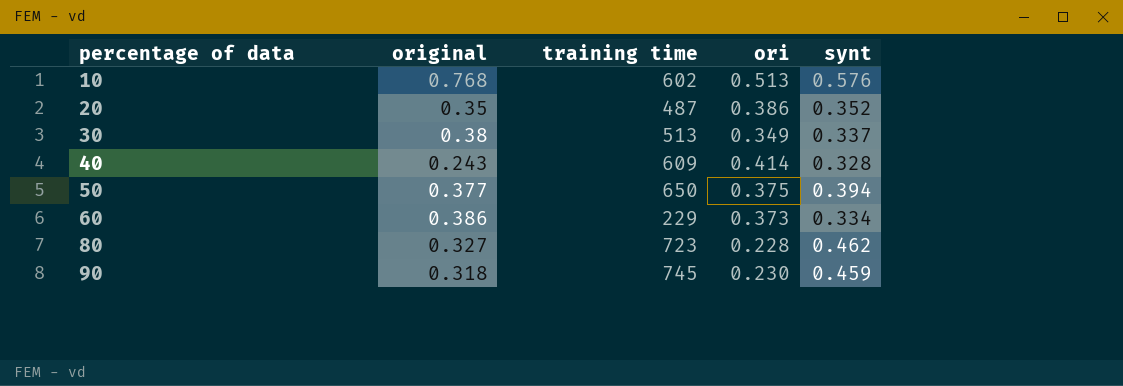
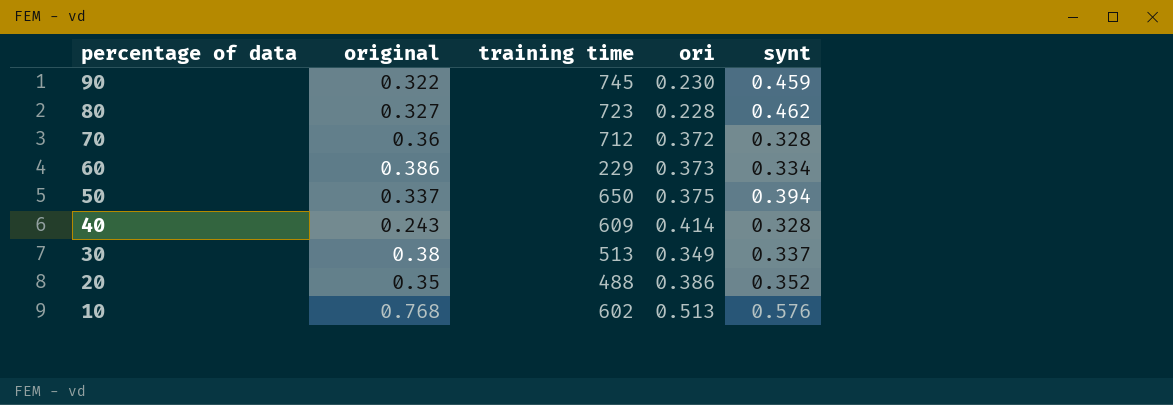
row order: percentage of data ascending -> percentage of data descending
90 | original: 0.318 -> 0.322
row 70: none -> 0.36 | 712 | 0.372 | 0.328
50 | original: 0.377 -> 0.337
20 | training time: 487 -> 488

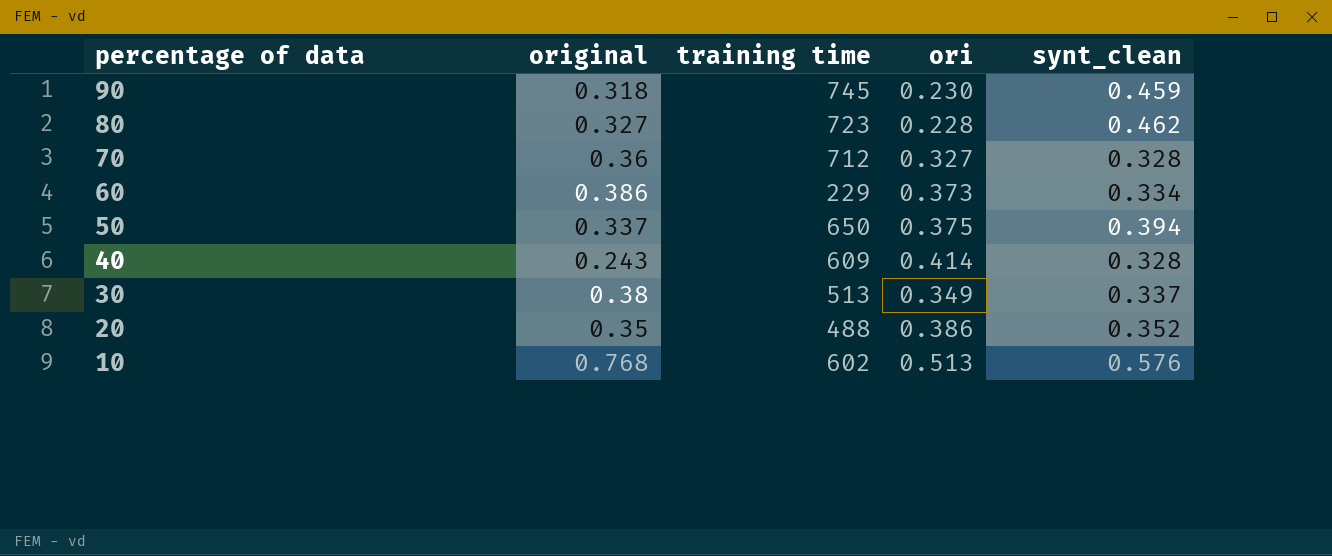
column name: synt -> synt_clean
90 | original: 0.322 -> 0.318
70 | ori: 0.372 -> 0.327

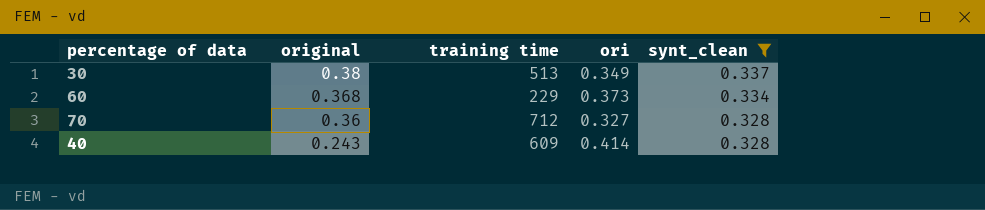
filter: none -> synt_clean <= 0.337
row order: percentage of data descending -> original descending
60 | original: 0.386 -> 0.368

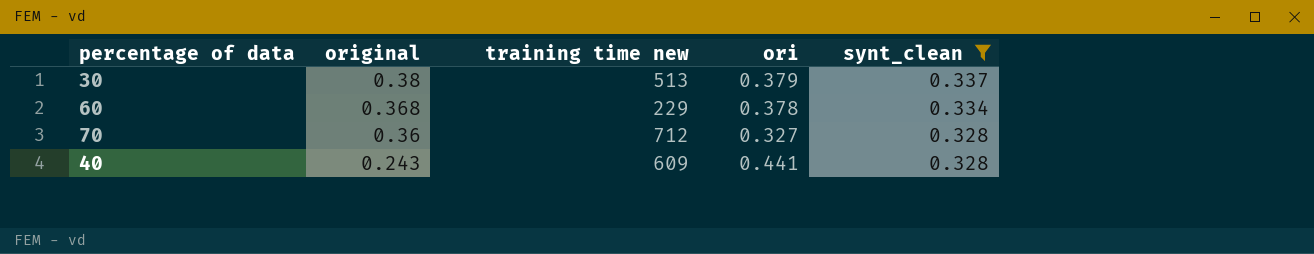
column name: training time -> training time new
30 | ori: 0.349 -> 0.379
60 | ori: 0.373 -> 0.378
40 | ori: 0.414 -> 0.441

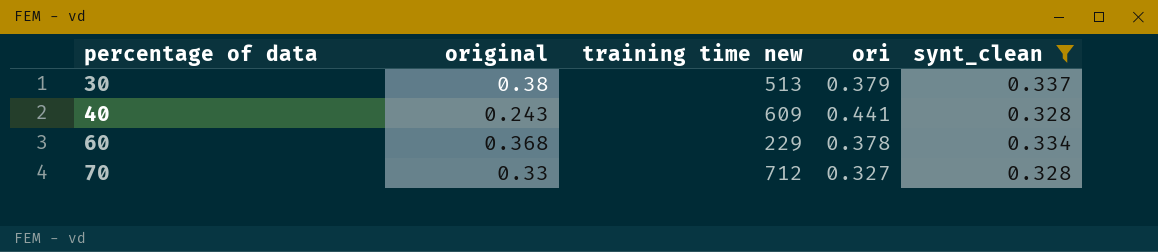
row order: original descending -> percentage of data ascending
70 | original: 0.36 -> 0.33

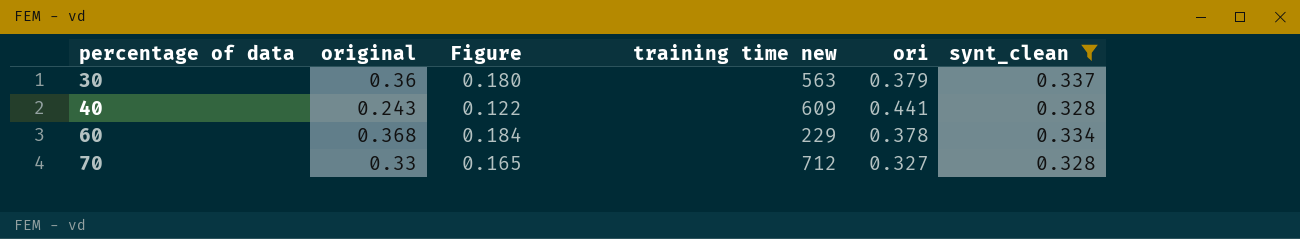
column Figure | formula: none -> [original] * 0.5
30 | original: 0.38 -> 0.36
30 | training time new: 513 -> 563

